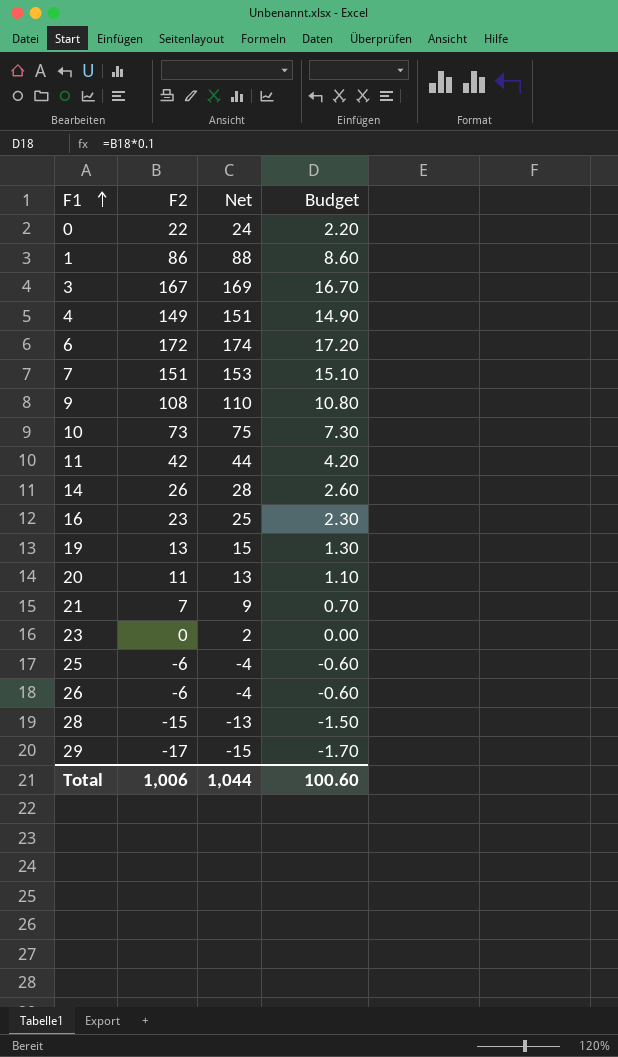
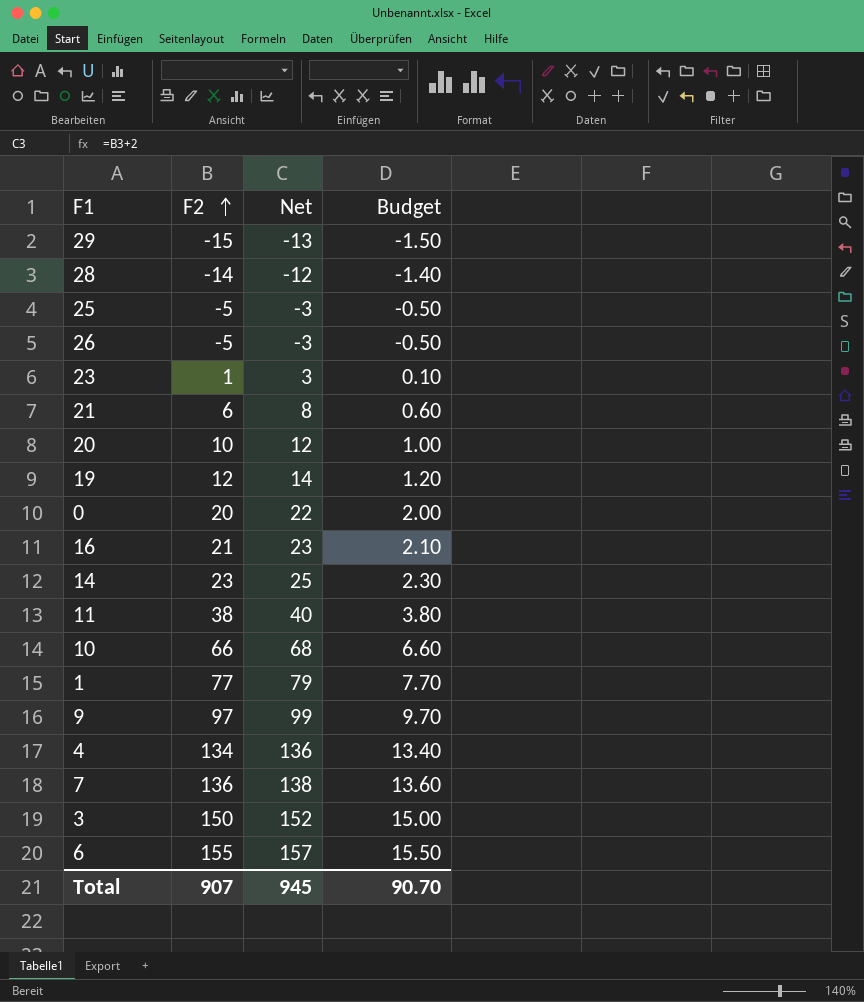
row order: F1 ascending -> F2 ascending
29 | F2: -17 -> -15
29 | Net: -15 -> -13
29 | Budget: -1.70 -> -1.50
28 | F2: -15 -> -14
28 | Net: -13 -> -12
28 | Budget: -1.50 -> -1.40
25 | F2: -6 -> -5
25 | Net: -4 -> -3
25 | Budget: -0.60 -> -0.50
26 | F2: -6 -> -5
26 | Net: -4 -> -3
26 | Budget: -0.60 -> -0.50
23 | F2: 0 -> 1
23 | Net: 2 -> 3
23 | Budget: 0.00 -> 0.10
21 | F2: 7 -> 6
21 | Net: 9 -> 8
21 | Budget: 0.70 -> 0.60
20 | F2: 11 -> 10
20 | Net: 13 -> 12
20 | Budget: 1.10 -> 1.00
19 | F2: 13 -> 12
19 | Net: 15 -> 14
19 | Budget: 1.30 -> 1.20
0 | F2: 22 -> 20
0 | Net: 24 -> 22
0 | Budget: 2.20 -> 2.00
16 | F2: 23 -> 21
16 | Net: 25 -> 23
16 | Budget: 2.30 -> 2.10
14 | F2: 26 -> 23
14 | Net: 28 -> 25
14 | Budget: 2.60 -> 2.30
11 | F2: 42 -> 38
11 | Net: 44 -> 40
11 | Budget: 4.20 -> 3.80
10 | F2: 73 -> 66
10 | Net: 75 -> 68
10 | Budget: 7.30 -> 6.60
1 | F2: 86 -> 77
1 | Net: 88 -> 79
1 | Budget: 8.60 -> 7.70
9 | F2: 108 -> 97
9 | Net: 110 -> 99
9 | Budget: 10.80 -> 9.70
4 | F2: 149 -> 134
4 | Net: 151 -> 136
4 | Budget: 14.90 -> 13.40
7 | F2: 151 -> 136
7 | Net: 153 -> 138
7 | Budget: 15.10 -> 13.60
3 | F2: 167 -> 150
3 | Net: 169 -> 152
3 | Budget: 16.70 -> 15.00
6 | F2: 172 -> 155
6 | Net: 174 -> 157
6 | Budget: 17.20 -> 15.50
Total | F2: 1,006 -> 907
Total | Net: 1,044 -> 945
Total | Budget: 100.60 -> 90.70

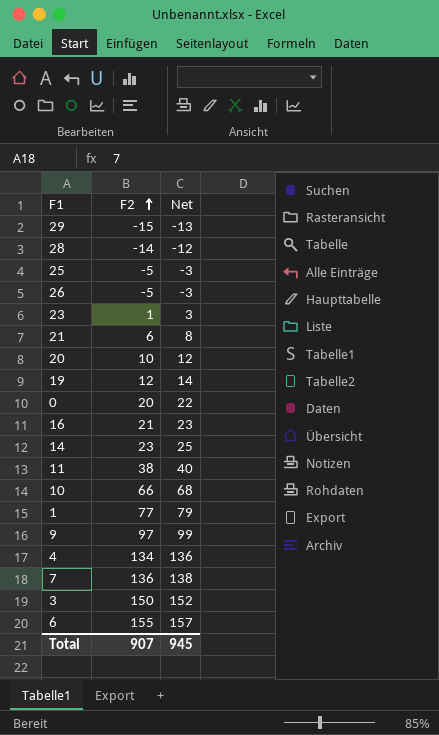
column Budget | formula: [F2] * 0.1 -> none

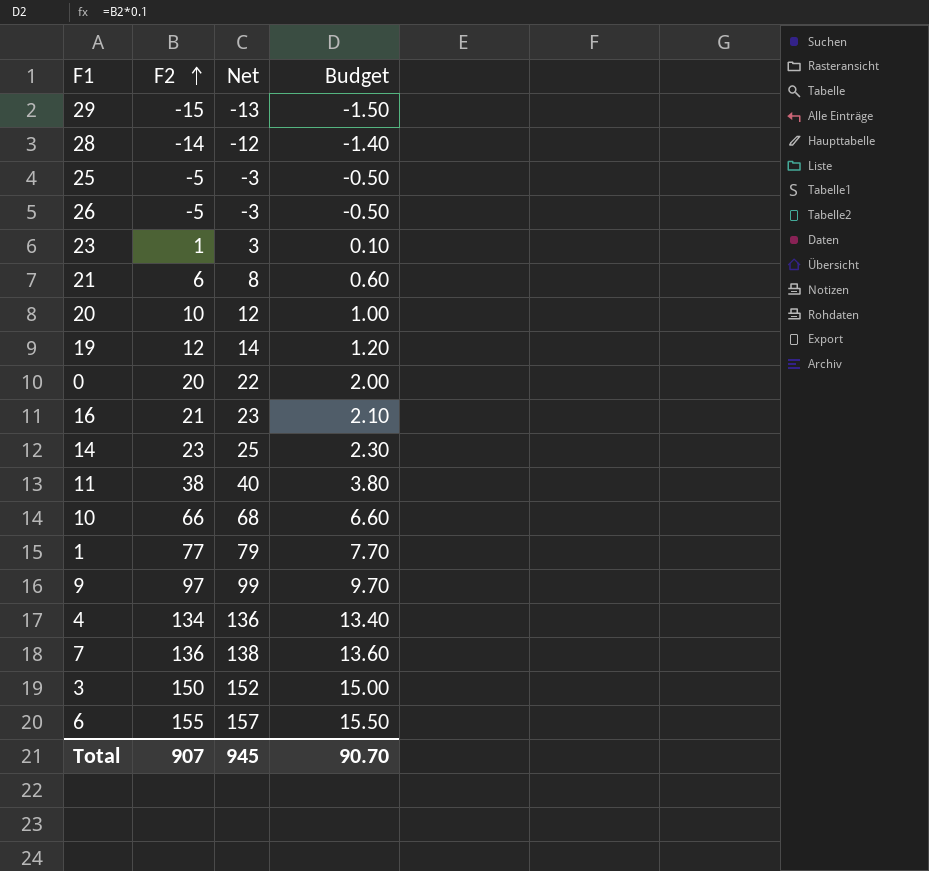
column Budget | formula: none -> [F2] * 0.1

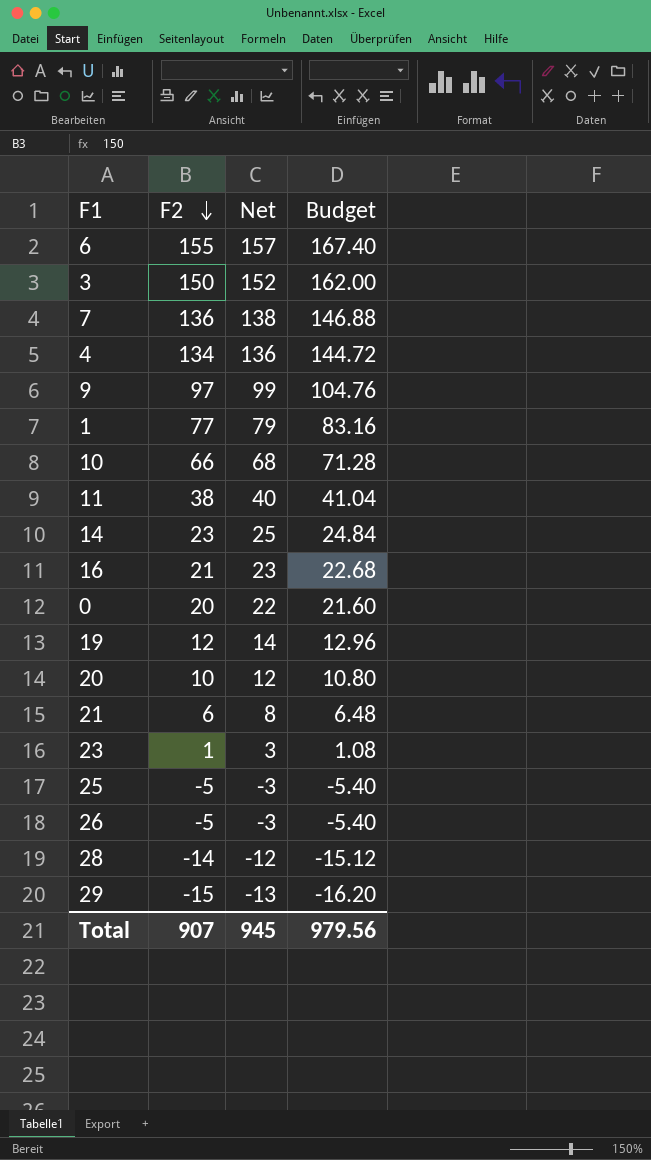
row order: F2 ascending -> F2 descending
column Budget | formula: [F2] * 0.1 -> [F2] * 1.08
Total | Budget: 90.70 -> 979.56

